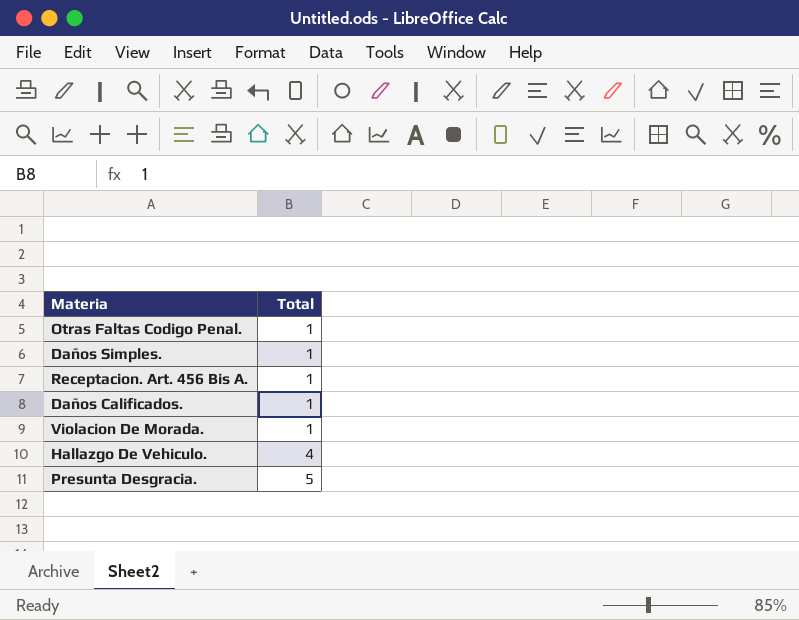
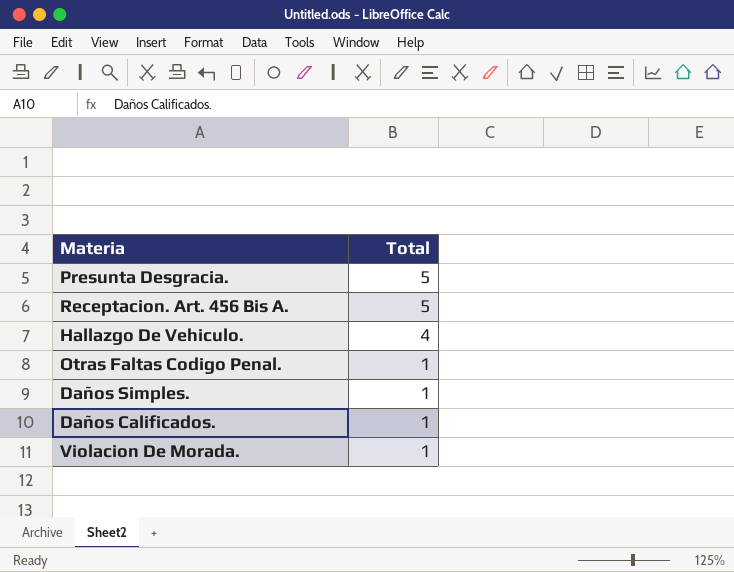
row order: Total ascending -> Total descending
Receptacion. Art. 456 Bis A. | Total: 1 -> 5

